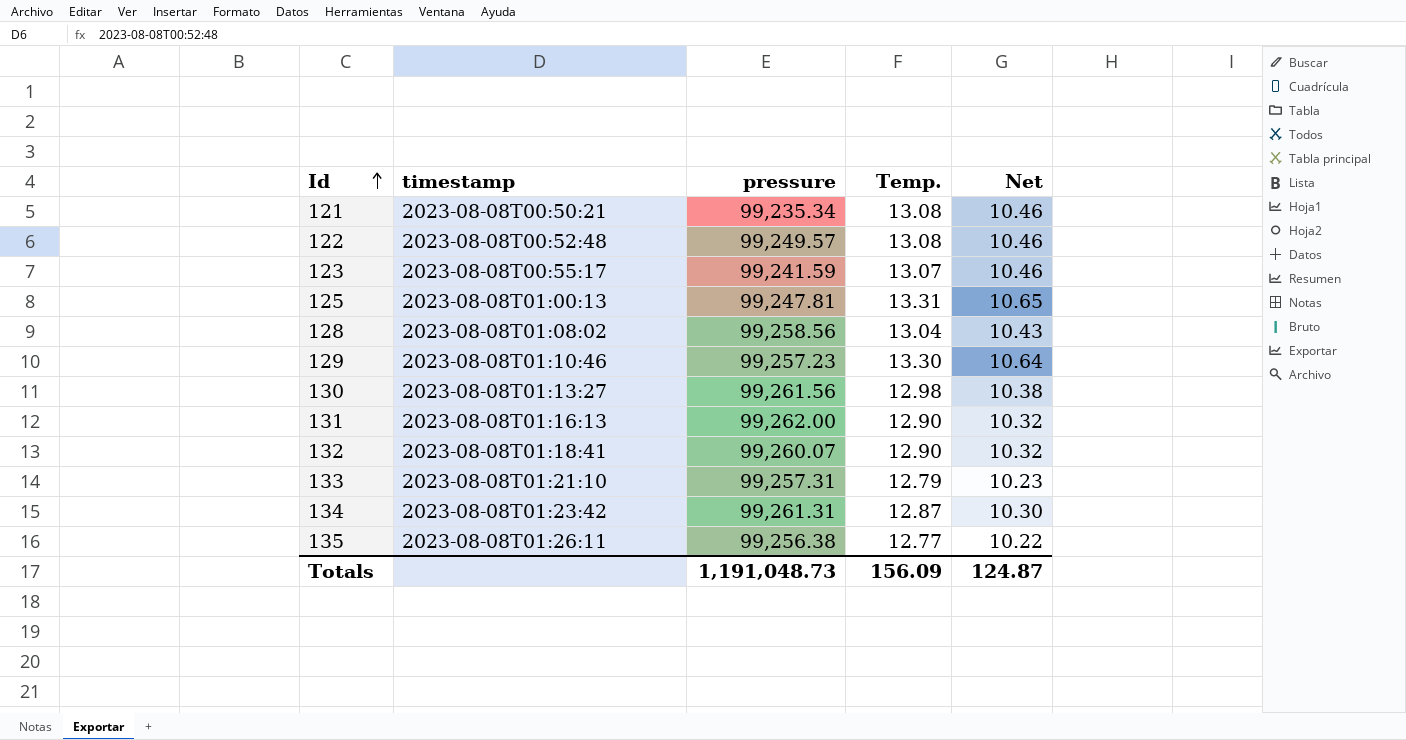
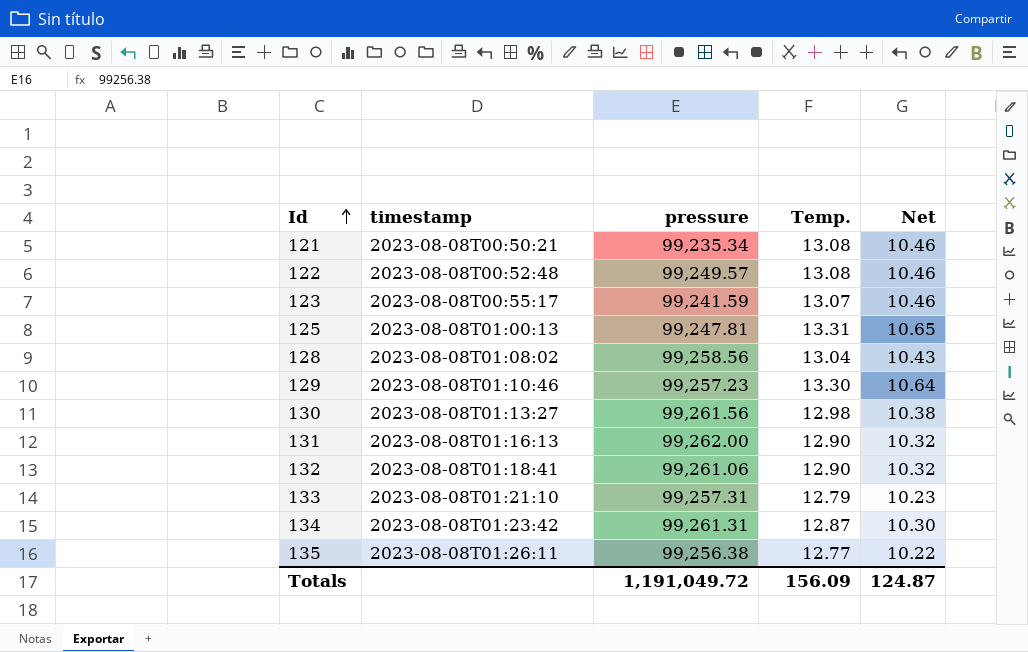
132 | pressure: 99,260.07 -> 99,261.06
Totals | pressure: 1,191,048.73 -> 1,191,049.72

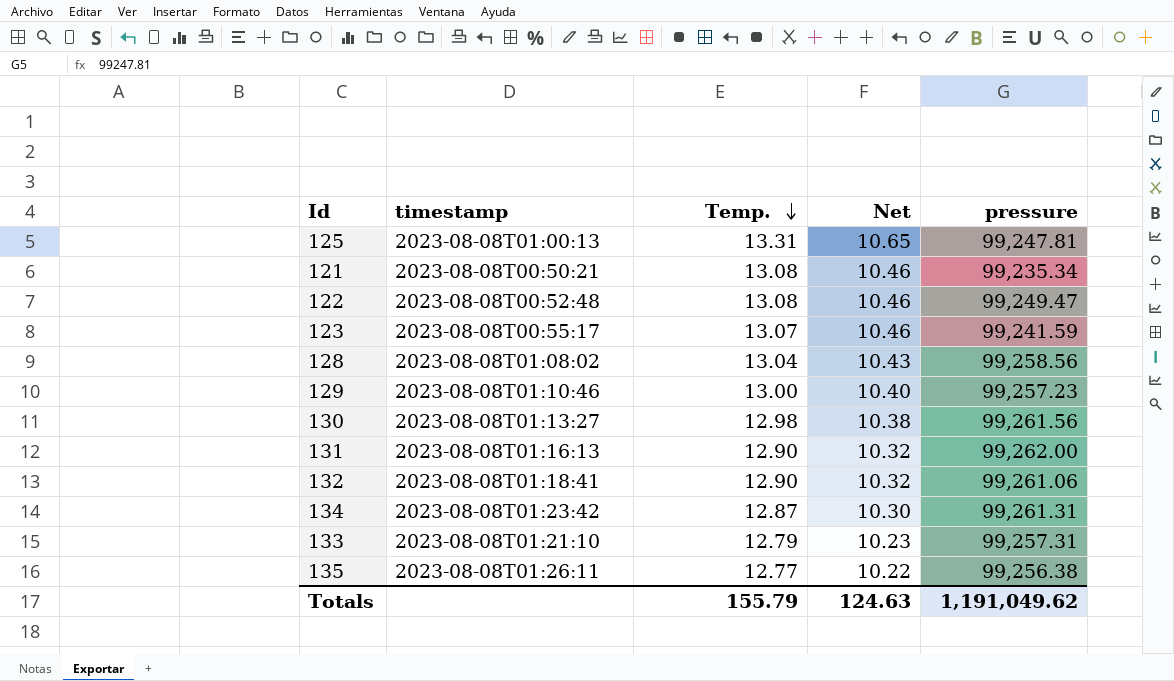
row order: Id ascending -> Temp. descending
column pressure | position: 3 -> 5
122 | pressure: 99,249.57 -> 99,249.47
129 | Temp.: 13.30 -> 13.00
129 | Net: 10.64 -> 10.40
Totals | Temp.: 156.09 -> 155.79
Totals | Net: 124.87 -> 124.63
Totals | pressure: 1,191,049.72 -> 1,191,049.62

